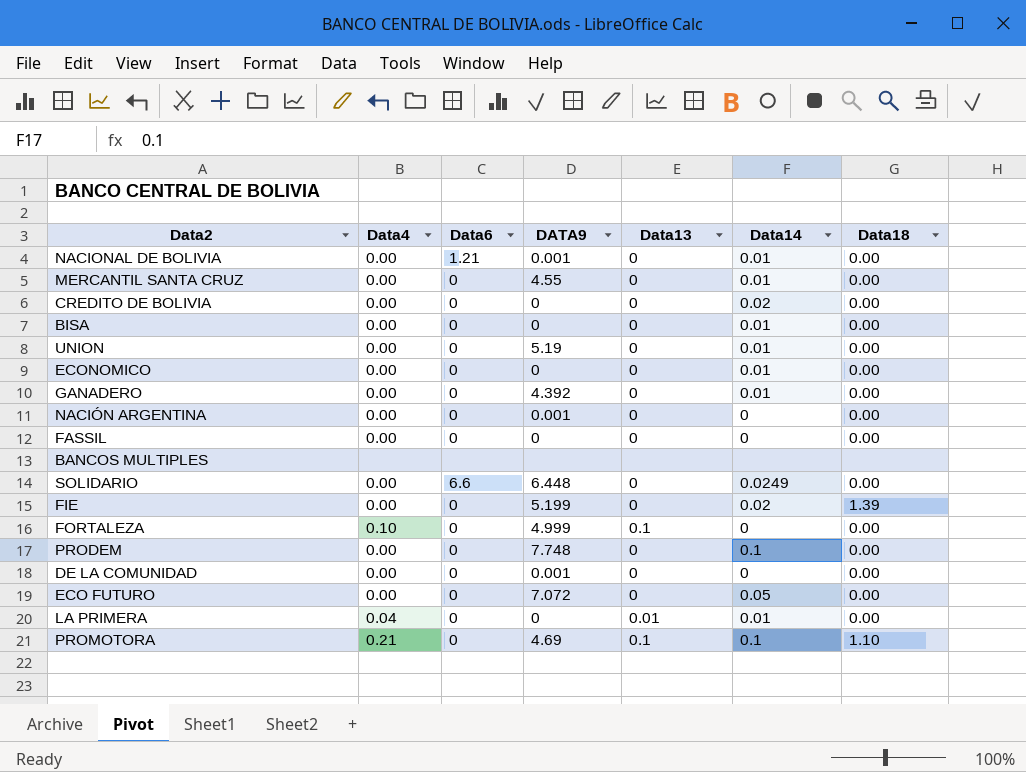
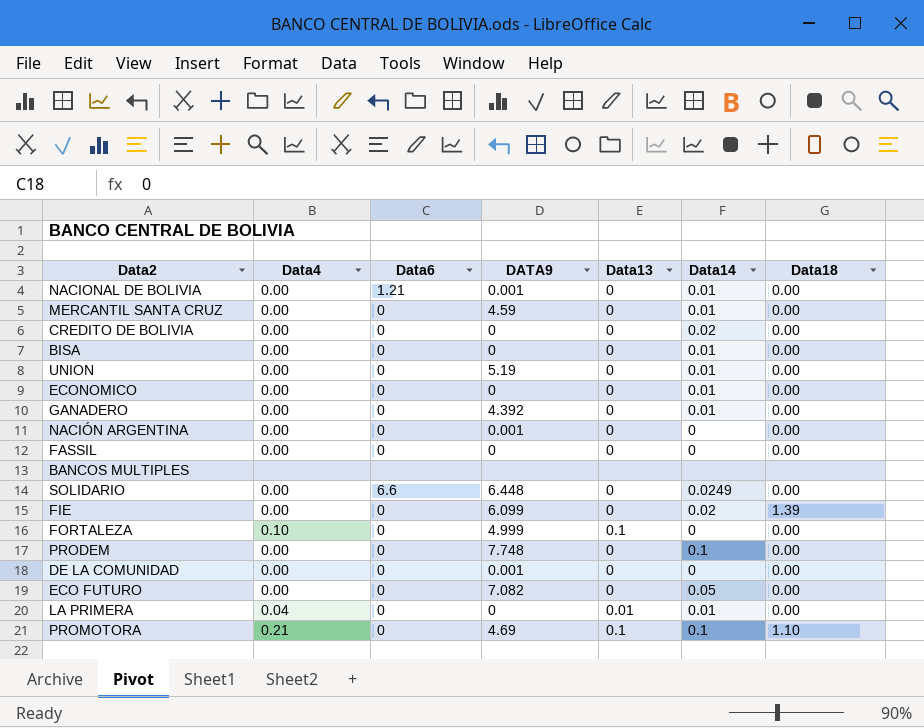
MERCANTIL SANTA CRUZ | DATA9: 4.55 -> 4.59
FIE | DATA9: 5.199 -> 6.099
ECO FUTURO | DATA9: 7.072 -> 7.082

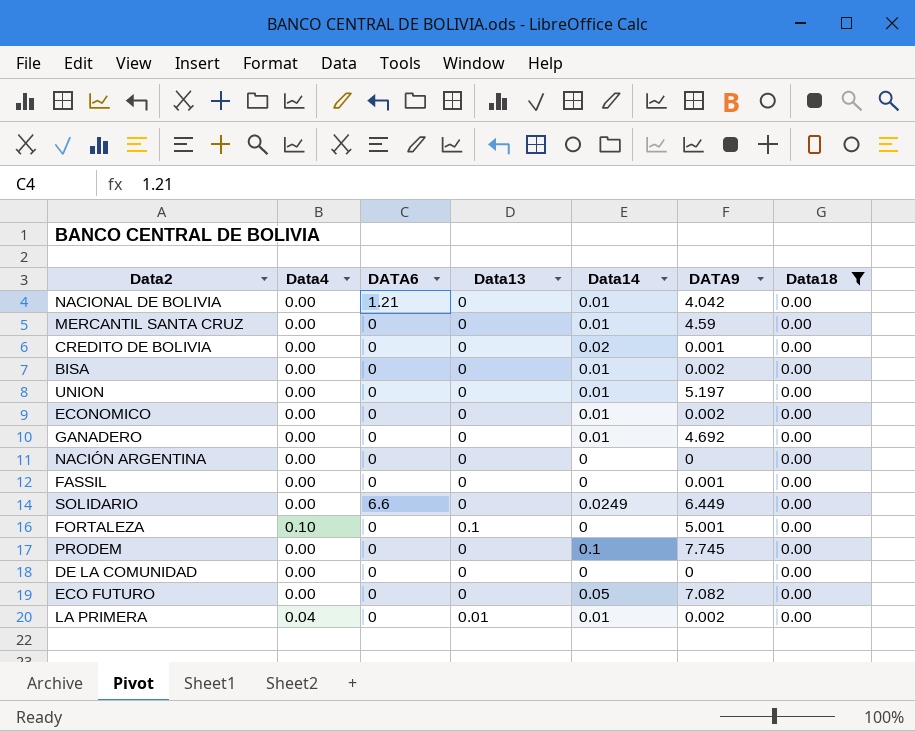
filter: none -> Data18 = 0.00
column name: Data6 -> DATA6
column DATA9 | position: 4 -> 6
NACIONAL DE BOLIVIA | DATA9: 0.001 -> 4.042
CREDITO DE BOLIVIA | DATA9: 0 -> 0.001
BISA | DATA9: 0 -> 0.002
UNION | DATA9: 5.19 -> 5.197
ECONOMICO | DATA9: 0 -> 0.002
GANADERO | DATA9: 4.392 -> 4.692
NACIÓN ARGENTINA | DATA9: 0.001 -> 0
FASSIL | DATA9: 0 -> 0.001
SOLIDARIO | DATA9: 6.448 -> 6.449
FORTALEZA | DATA9: 4.999 -> 5.001
PRODEM | DATA9: 7.748 -> 7.745
DE LA COMUNIDAD | DATA9: 0.001 -> 0
LA PRIMERA | DATA9: 0 -> 0.002

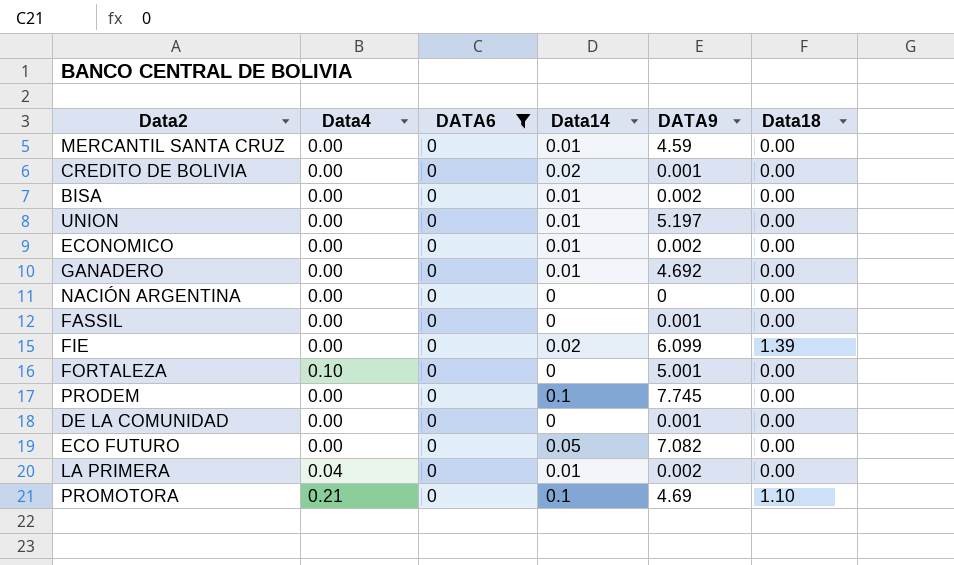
filter: Data18 = 0.00 -> DATA6 = 0
column Data13 | position: 4 -> none
DE LA COMUNIDAD | DATA9: 0 -> 0.001

